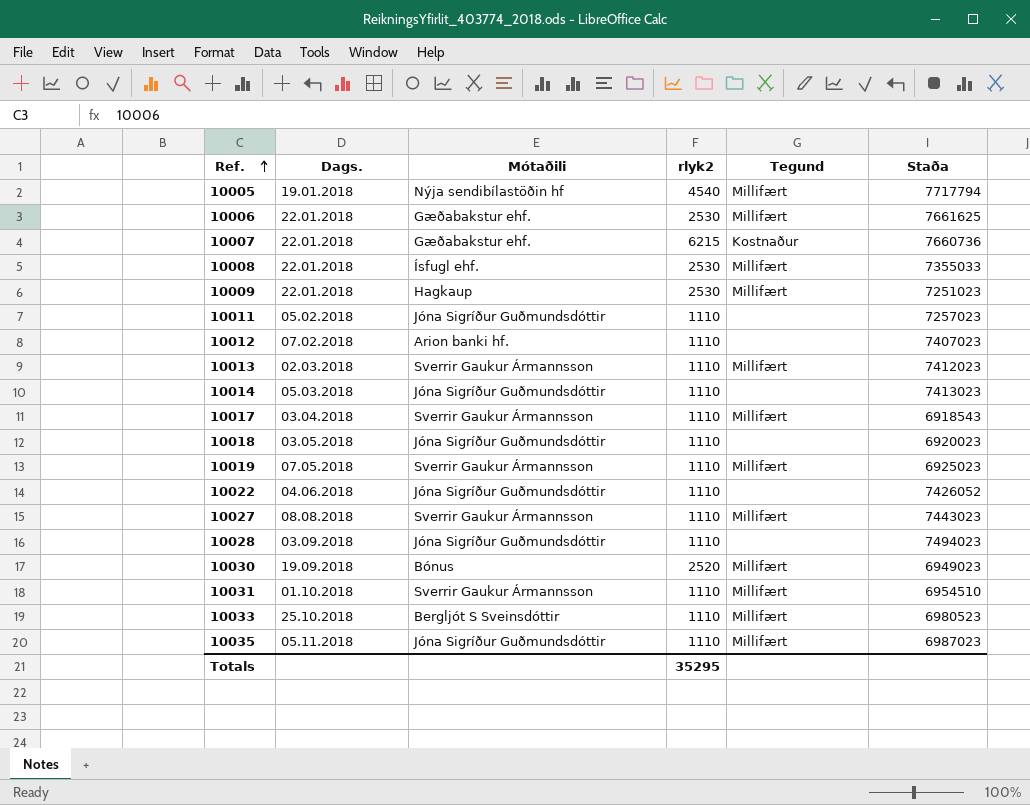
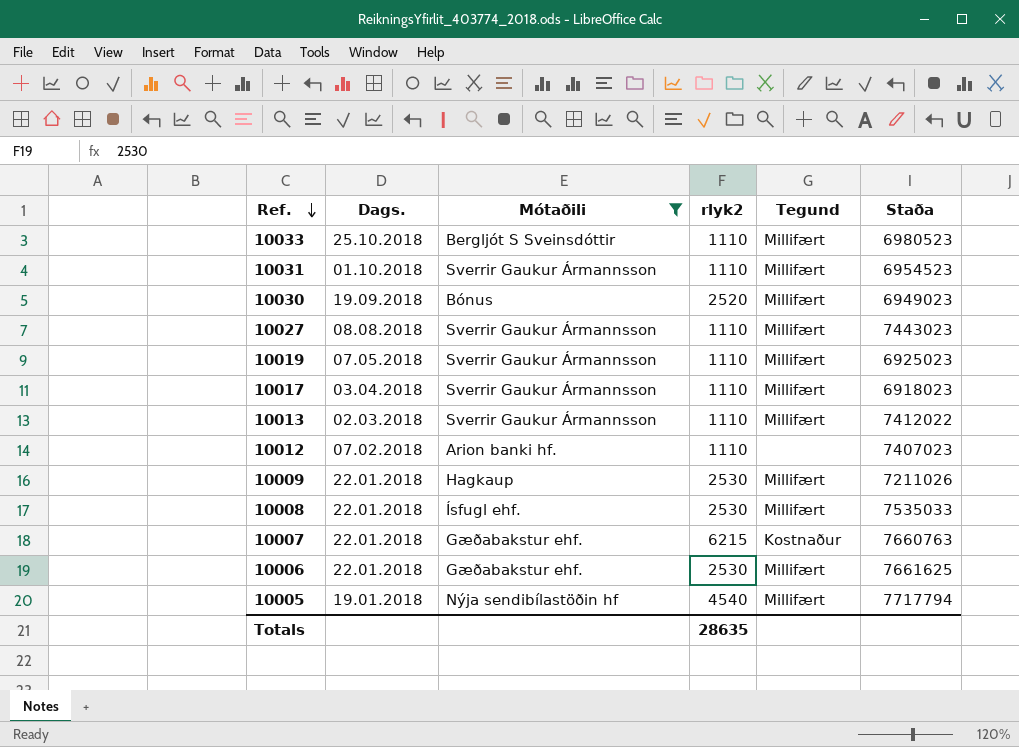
filter: none -> Mótaðili != Jóna Sigríður Guðmundsdóttir
row order: Ref. ascending -> Ref. descending
10031 | Staða: 6954510 -> 6954523
10017 | Staða: 6918543 -> 6918023
10013 | Staða: 7412023 -> 7412022
10009 | Staða: 7251023 -> 7211026
10008 | Staða: 7355033 -> 7535033
10007 | Staða: 7660736 -> 7660763
Totals | rlyk2: 35295 -> 28635

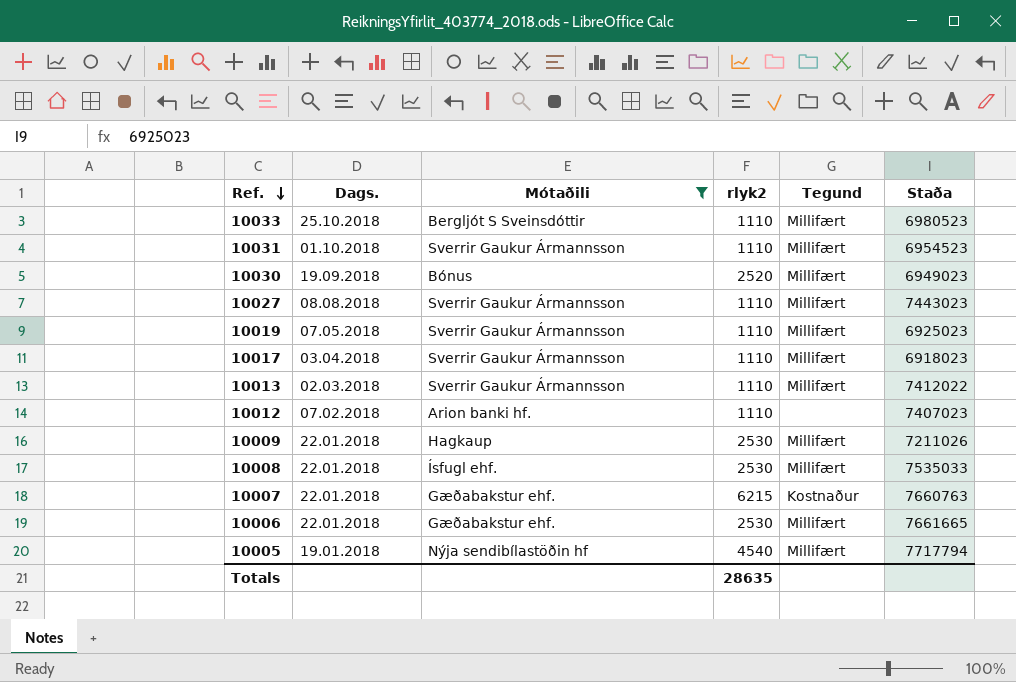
10006 | Staða: 7661625 -> 7661665

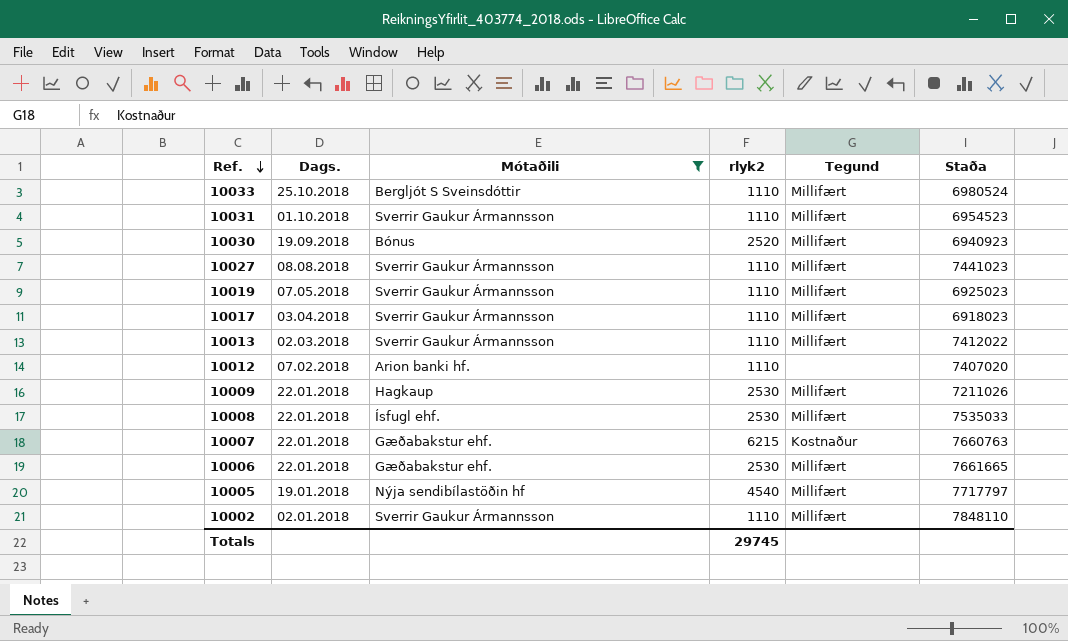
10033 | Staða: 6980523 -> 6980524
10030 | Staða: 6949023 -> 6940923
10027 | Staða: 7443023 -> 7441023
10012 | Staða: 7407023 -> 7407020
10005 | Staða: 7717794 -> 7717797
row 10002: none -> 02.01.2018 | Sverrir Gaukur Ármannsson | 1110 | Millifært | 7848110
Totals | rlyk2: 28635 -> 29745

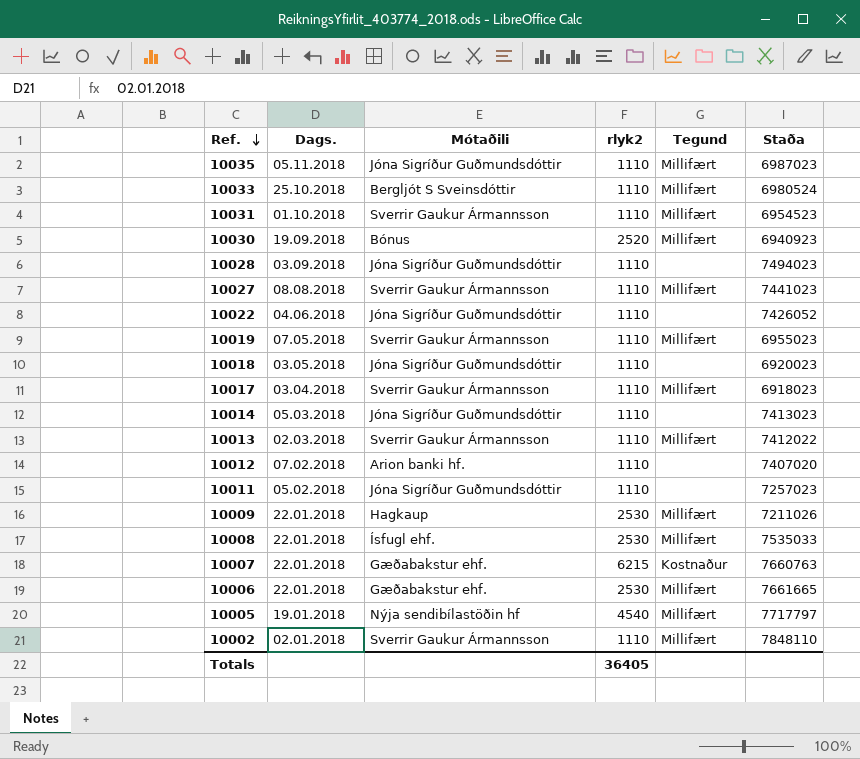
filter: Mótaðili != Jóna Sigríður Guðmundsdóttir -> none
10019 | Staða: 6925023 -> 6955023
Totals | rlyk2: 29745 -> 36405

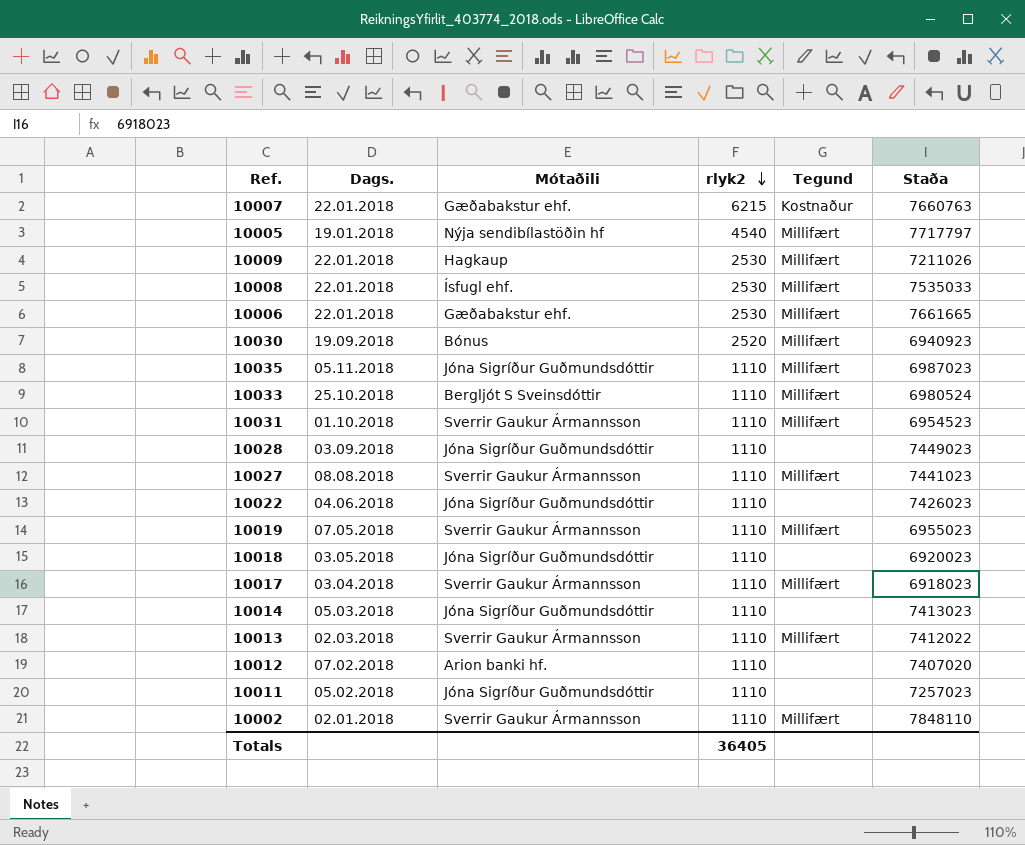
row order: Ref. descending -> rlyk2 descending
10028 | Staða: 7494023 -> 7449023
10022 | Staða: 7426052 -> 7426023

